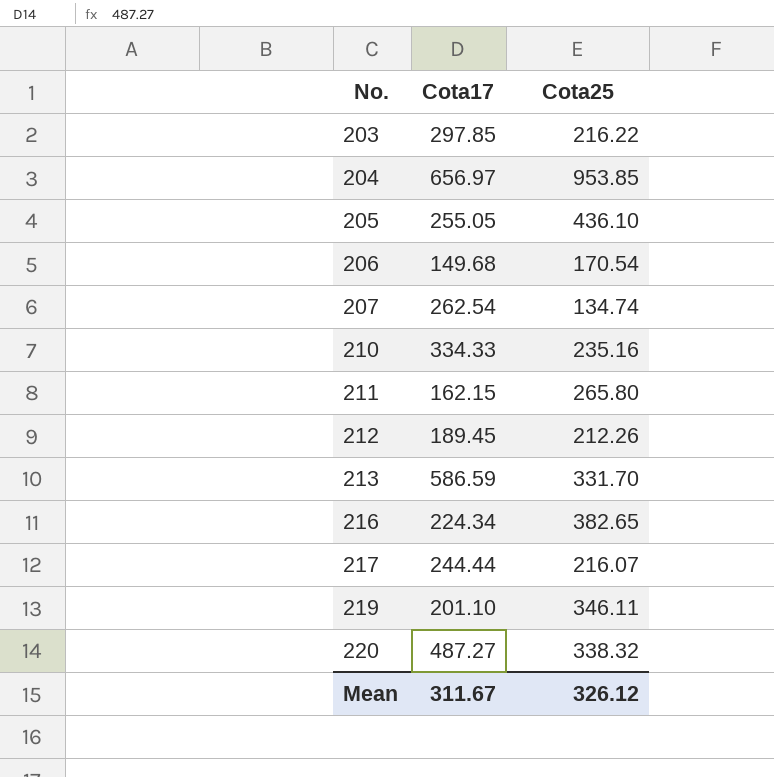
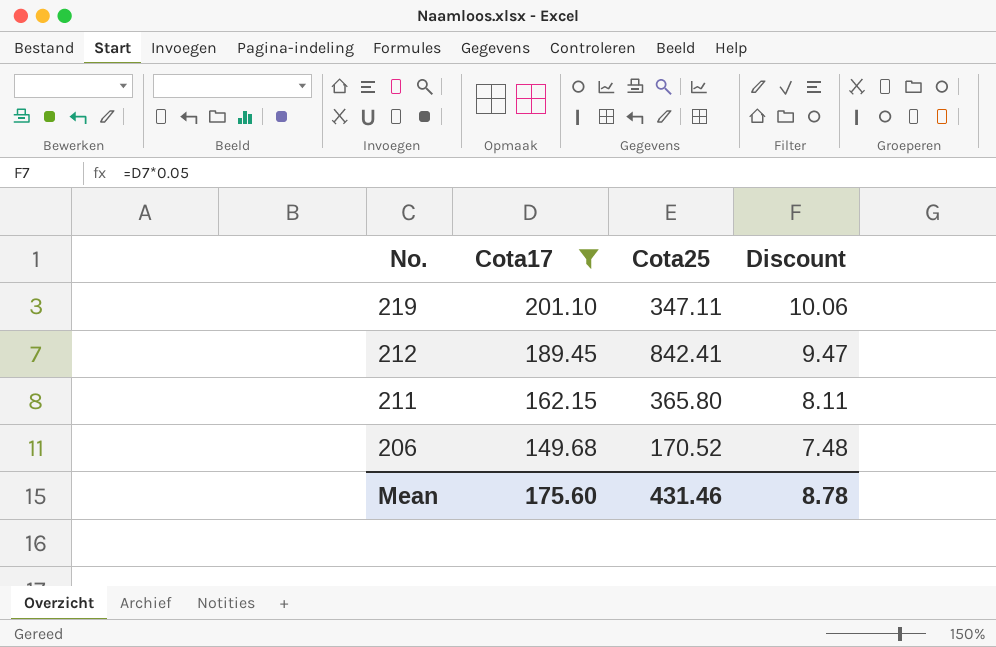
filter: none -> Cota17 <= 201.10
row order: No. ascending -> No. descending
column Discount | formula: none -> [Cota17] * 0.05
219 | Cota25: 346.11 -> 347.11
212 | Cota25: 212.26 -> 842.41
211 | Cota25: 265.80 -> 365.80
206 | Cota25: 170.54 -> 170.52
Mean | Cota17: 311.67 -> 175.60
Mean | Cota25: 326.12 -> 431.46

